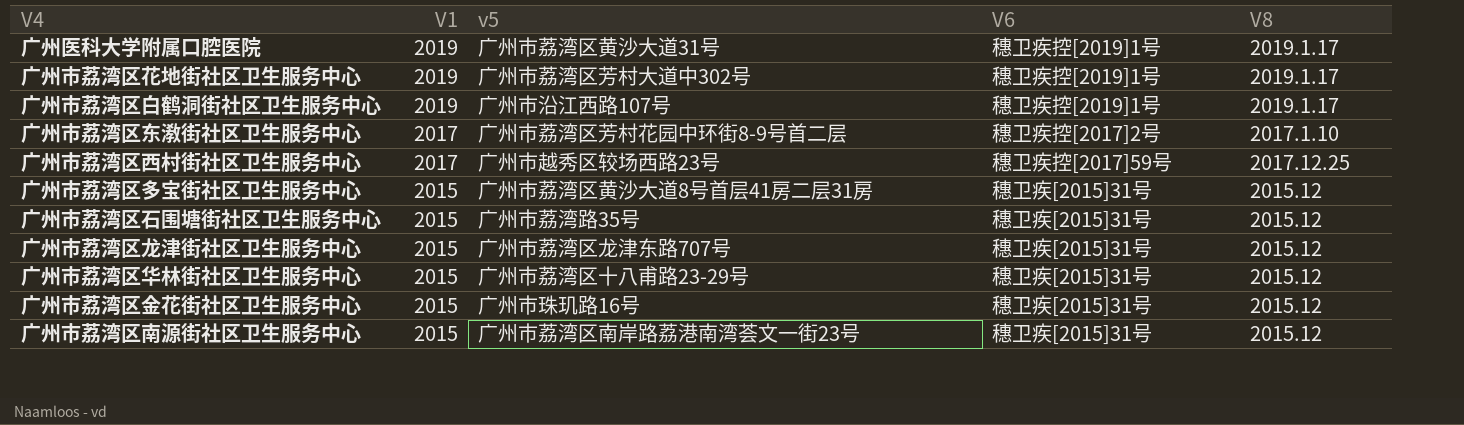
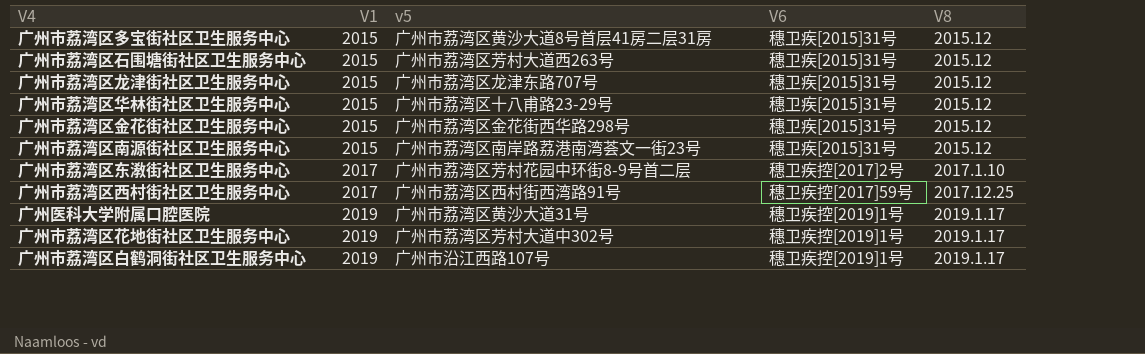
row order: V1 descending -> V1 ascending
广州市荔湾区石围塘街社区卫生服务中心 | v5: 广州市荔湾路35号 -> 广州市荔湾区芳村大道西263号
广州市荔湾区金花街社区卫生服务中心 | v5: 广州市珠玑路16号 -> 广州市荔湾区金花街西华路298号
广州市荔湾区西村街社区卫生服务中心 | v5: 广州市越秀区较场西路23号 -> 广州市荔湾区西村街西湾路91号

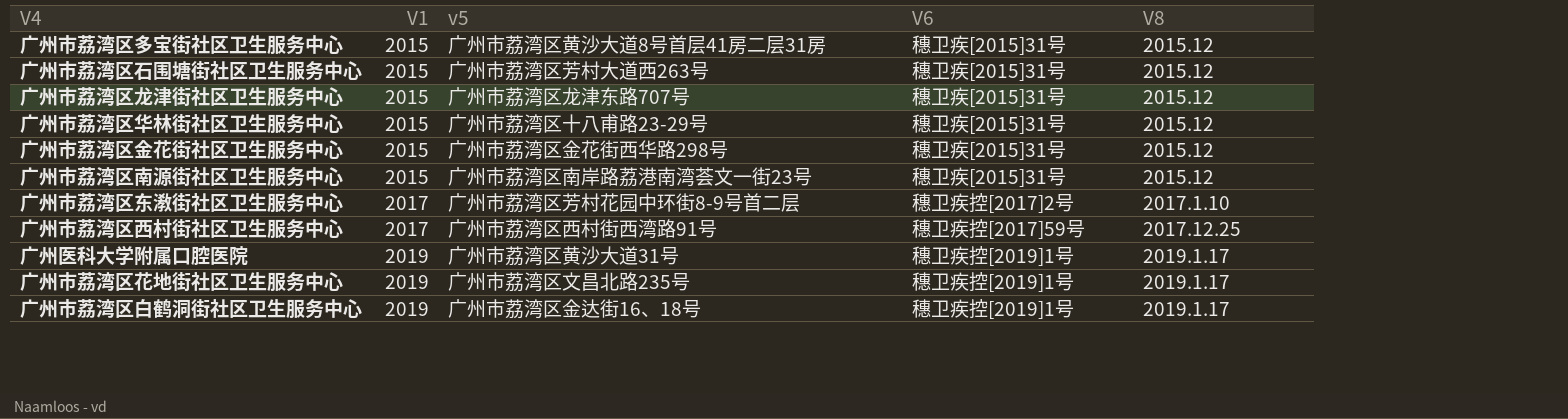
广州市荔湾区花地街社区卫生服务中心 | v5: 广州市荔湾区芳村大道中302号 -> 广州市荔湾区文昌北路235号
广州市荔湾区白鹤洞街社区卫生服务中心 | v5: 广州市沿江西路107号 -> 广州市荔湾区金达街16、18号

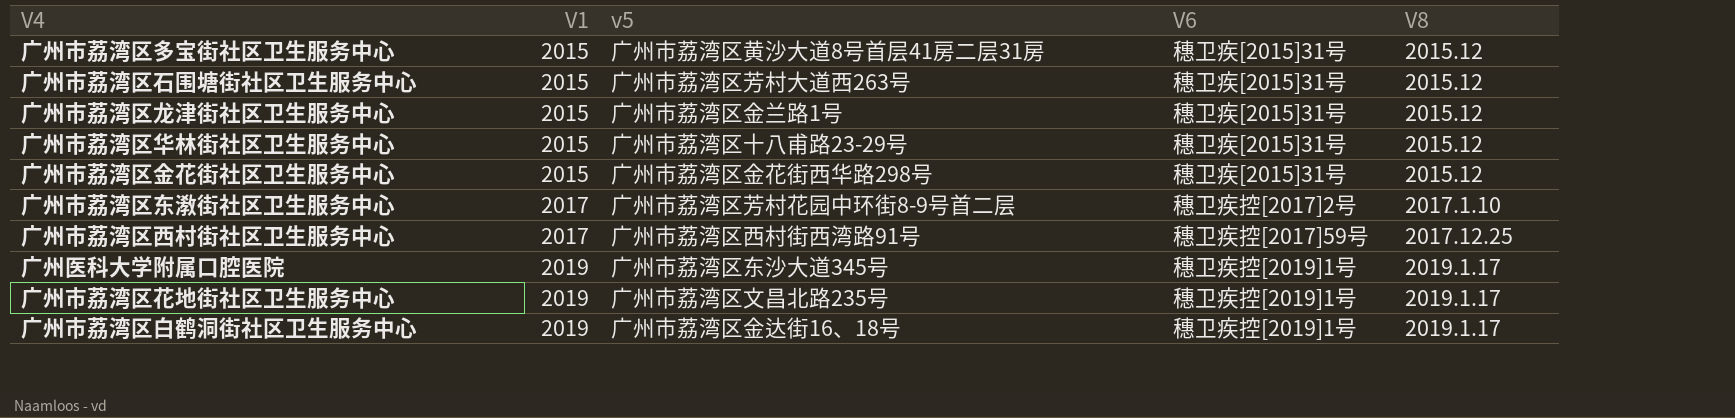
row 广州市荔湾区南源街社区卫生服务中心: 2015 | 广州市荔湾区南岸路荔港南湾荟文一街23号 | 穗卫疾[2015]31号 | 2015.12 -> none
广州市荔湾区龙津街社区卫生服务中心 | v5: 广州市荔湾区龙津东路707号 -> 广州市荔湾区金兰路1号
广州医科大学附属口腔医院 | v5: 广州市荔湾区黄沙大道31号 -> 广州市荔湾区东沙大道345号

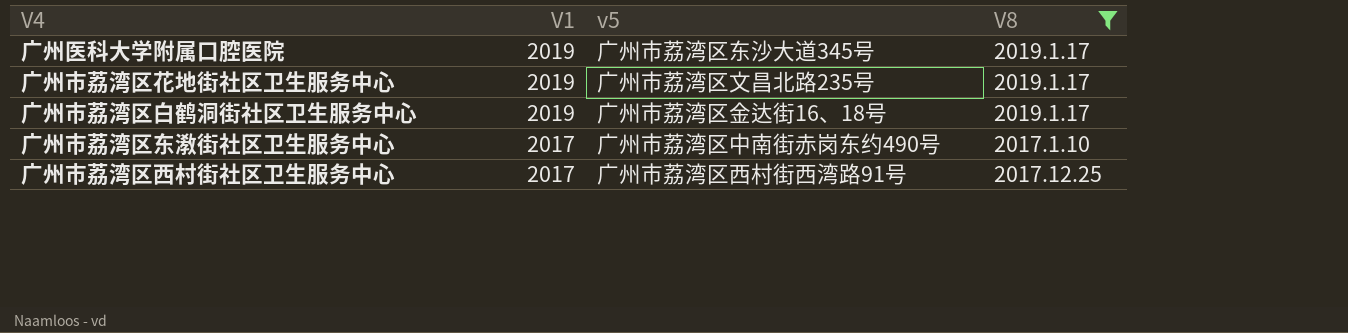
filter: none -> V8 != 2015.12
row order: V1 ascending -> V1 descending
column V6 | position: 4 -> none
广州市荔湾区东漖街社区卫生服务中心 | v5: 广州市荔湾区芳村花园中环街8-9号首二层 -> 广州市荔湾区中南街赤岗东约490号

